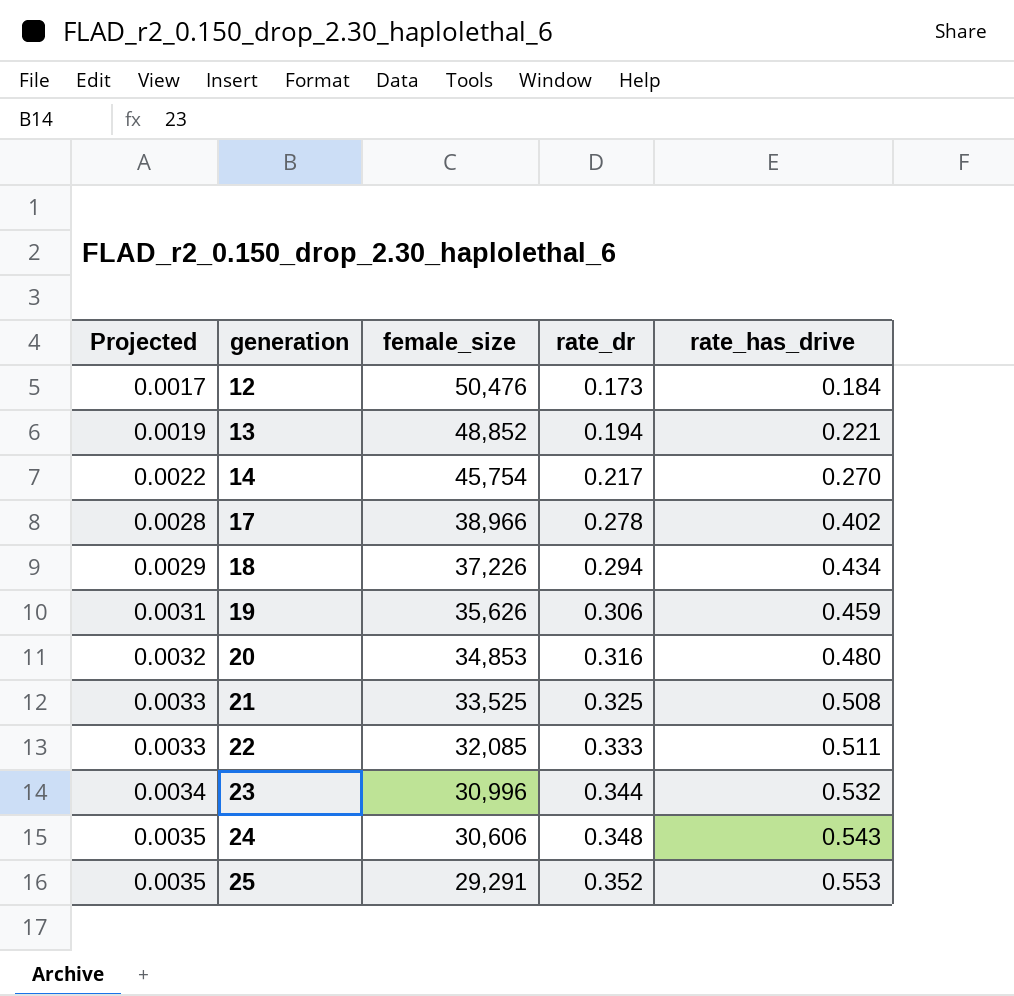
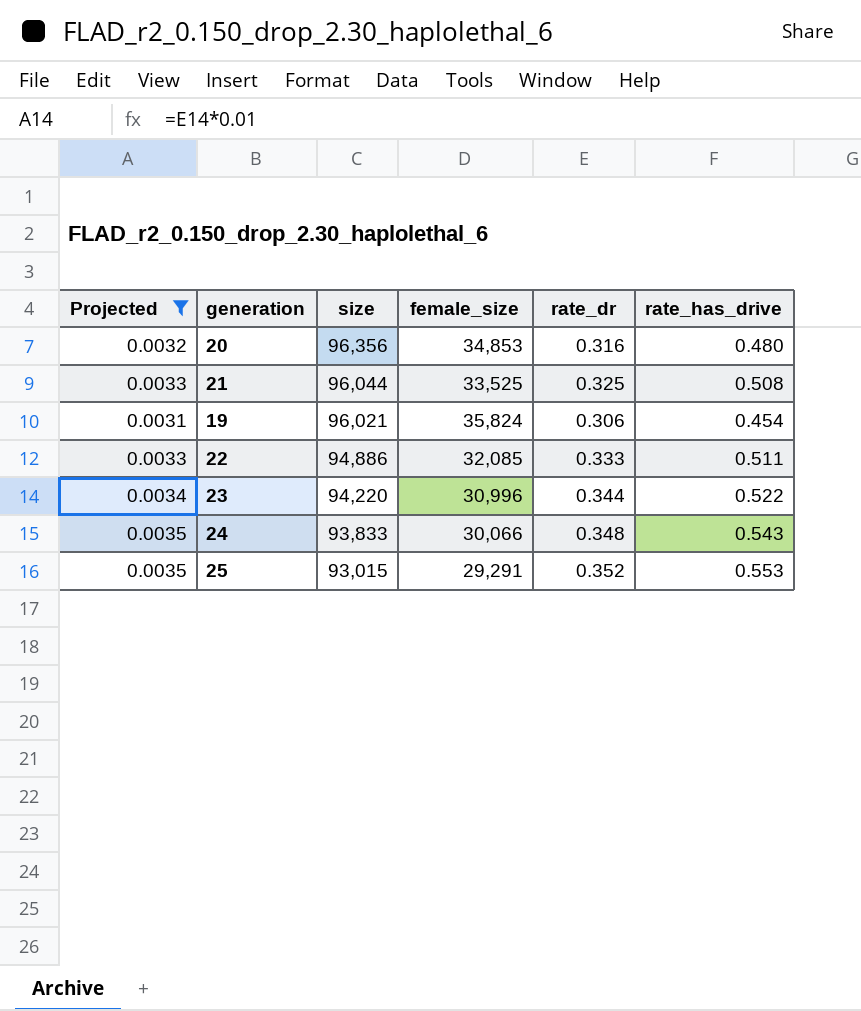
filter: none -> Projected >= 0.0031
row order: Projected ascending -> size descending
column size | position: none -> 3
19 | female_size: 35,626 -> 35,824
19 | rate_has_drive: 0.459 -> 0.454
23 | rate_has_drive: 0.532 -> 0.522
24 | female_size: 30,606 -> 30,066

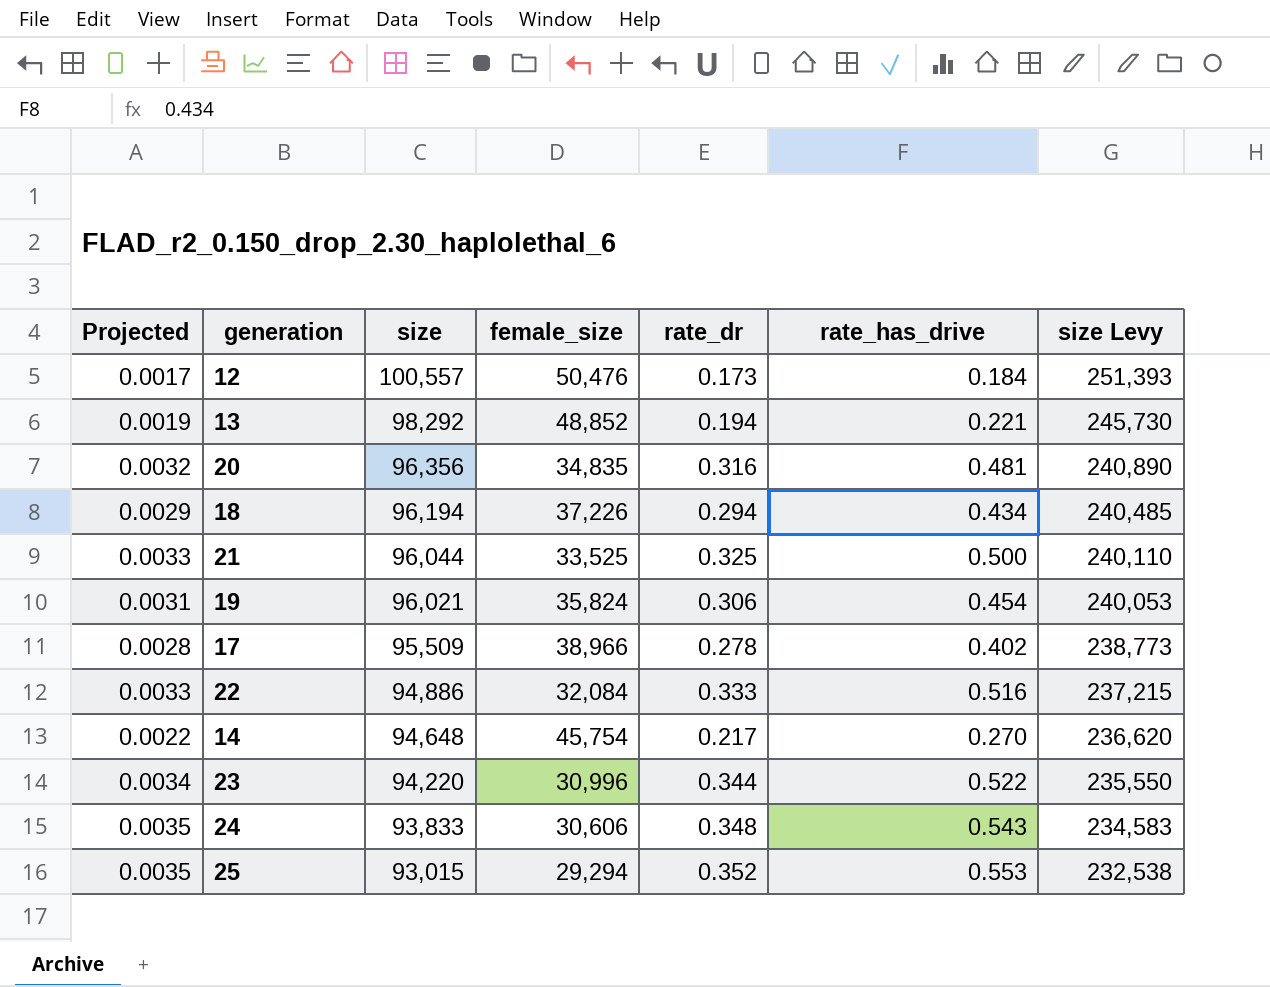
filter: Projected >= 0.0031 -> none
column size Levy | formula: none -> [size] * 2.5
20 | female_size: 34,853 -> 34,835
20 | rate_has_drive: 0.480 -> 0.481
21 | rate_has_drive: 0.508 -> 0.500
22 | female_size: 32,085 -> 32,084
22 | rate_has_drive: 0.511 -> 0.516
24 | female_size: 30,066 -> 30,606
25 | female_size: 29,291 -> 29,294

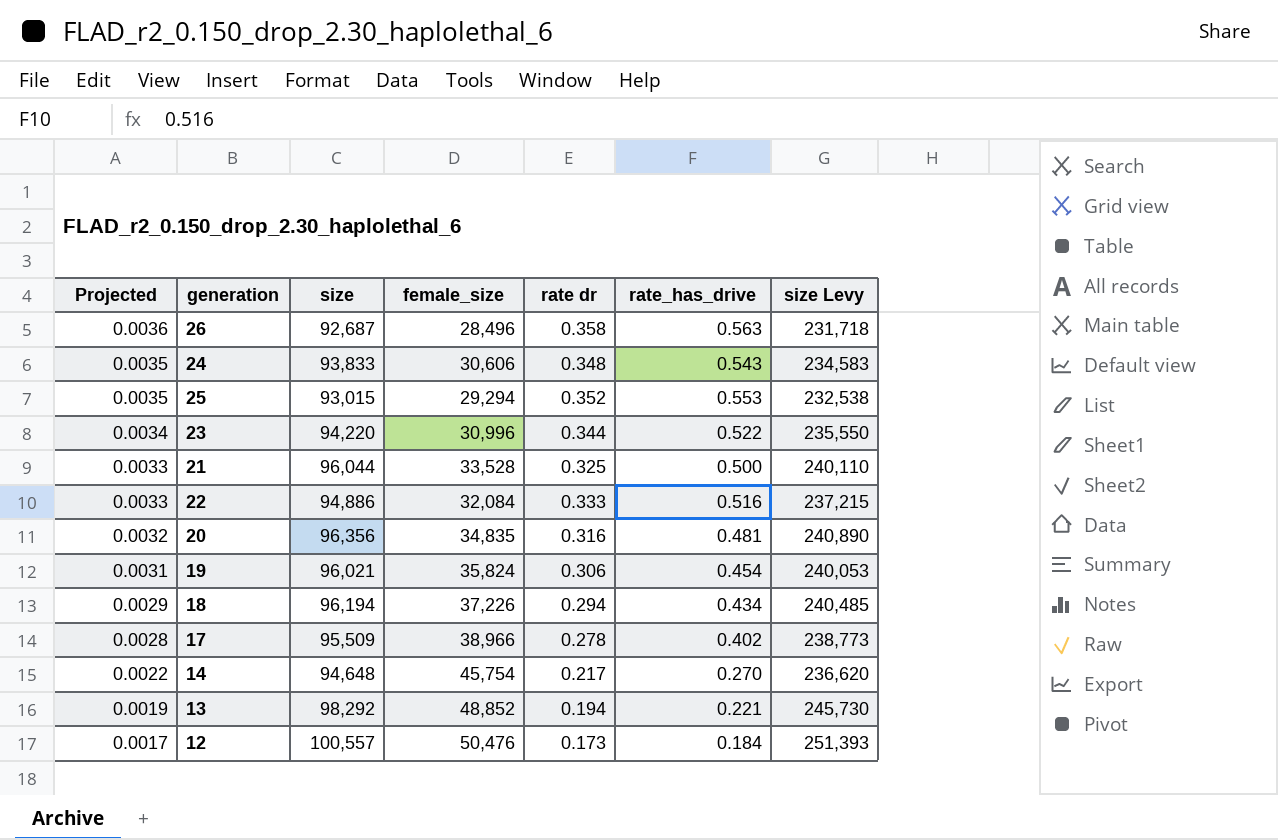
row order: size descending -> Projected descending
column name: rate_dr -> rate dr
row 26: none -> 0.0036 | 92,687 | 28,496 | 0.358 | 0.563 | 231,718
21 | female_size: 33,525 -> 33,528

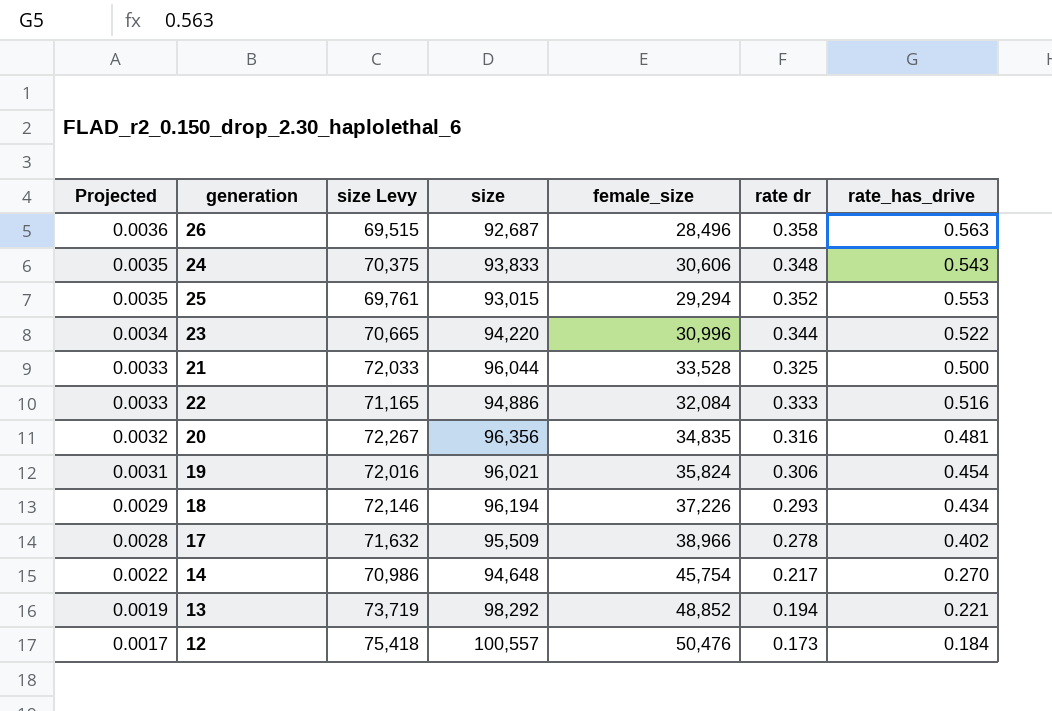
column size Levy | formula: [size] * 2.5 -> [size] * 0.75
column size Levy | position: 7 -> 3
18 | rate dr: 0.294 -> 0.293

